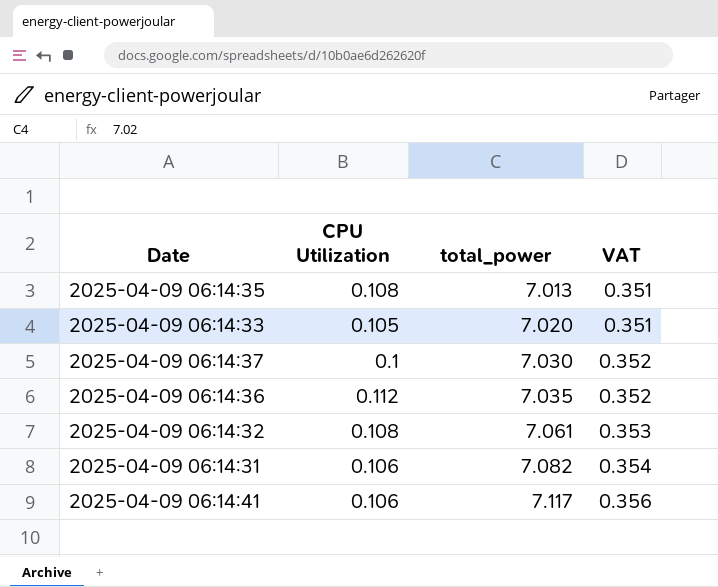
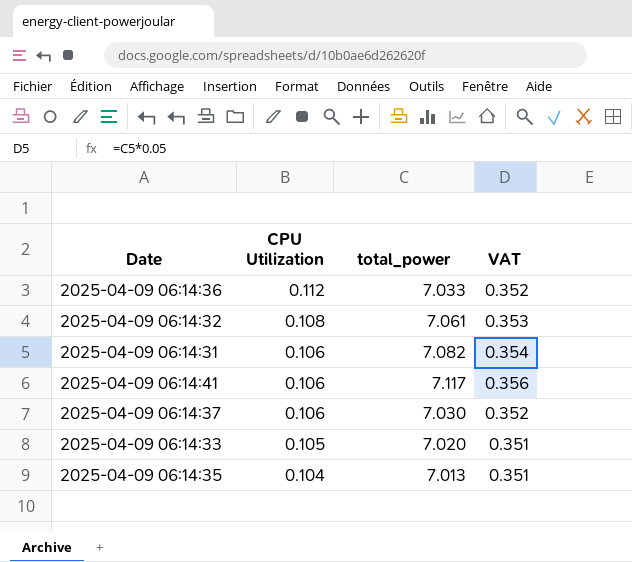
row order: total_power ascending -> CPU Utilization descending
2025-04-09 06:14:36 | total_power: 7.035 -> 7.033
2025-04-09 06:14:37 | CPU Utilization: 0.1 -> 0.106
2025-04-09 06:14:35 | CPU Utilization: 0.108 -> 0.104

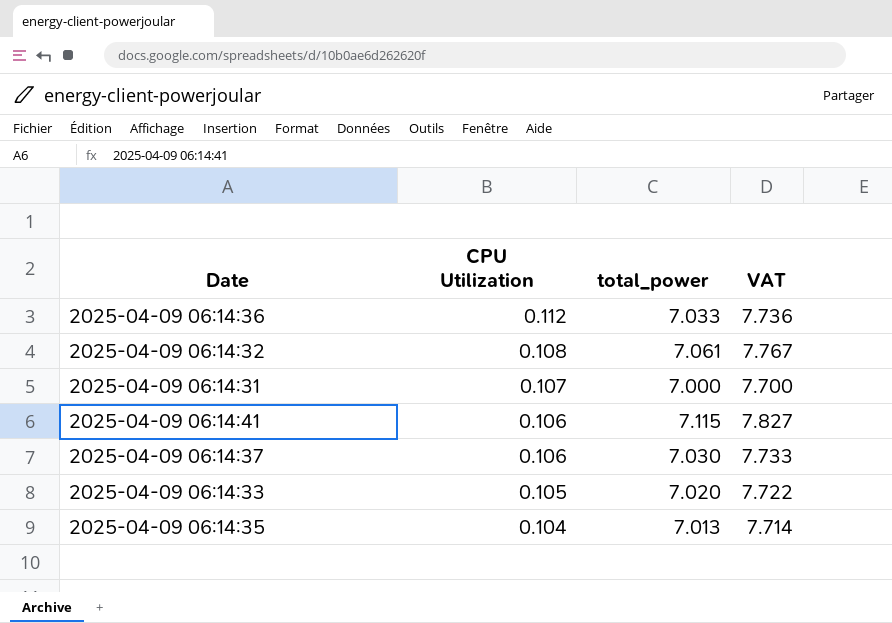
column VAT | formula: [total_power] * 0.05 -> [total_power] * 1.1
2025-04-09 06:14:31 | CPU Utilization: 0.106 -> 0.107
2025-04-09 06:14:31 | total_power: 7.082 -> 7.000
2025-04-09 06:14:41 | total_power: 7.117 -> 7.115

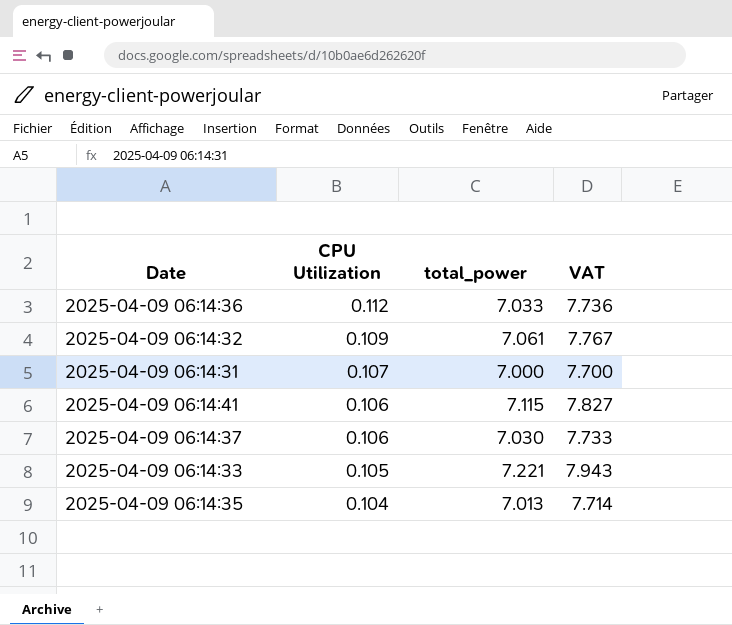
2025-04-09 06:14:32 | CPU Utilization: 0.108 -> 0.109
2025-04-09 06:14:33 | total_power: 7.020 -> 7.221
2025-04-09 06:14:33 | VAT: 7.722 -> 7.943

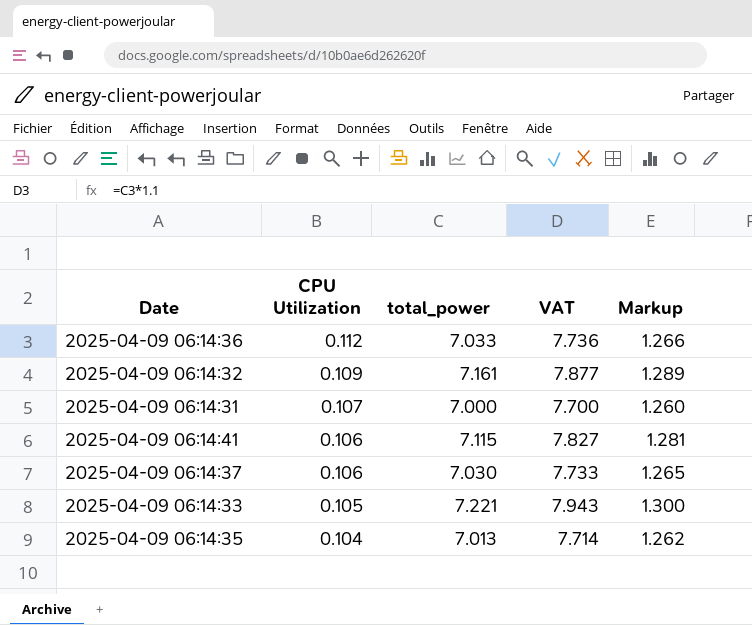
column Markup | formula: none -> [total_power] * 0.18
2025-04-09 06:14:32 | total_power: 7.061 -> 7.161
2025-04-09 06:14:32 | VAT: 7.767 -> 7.877

